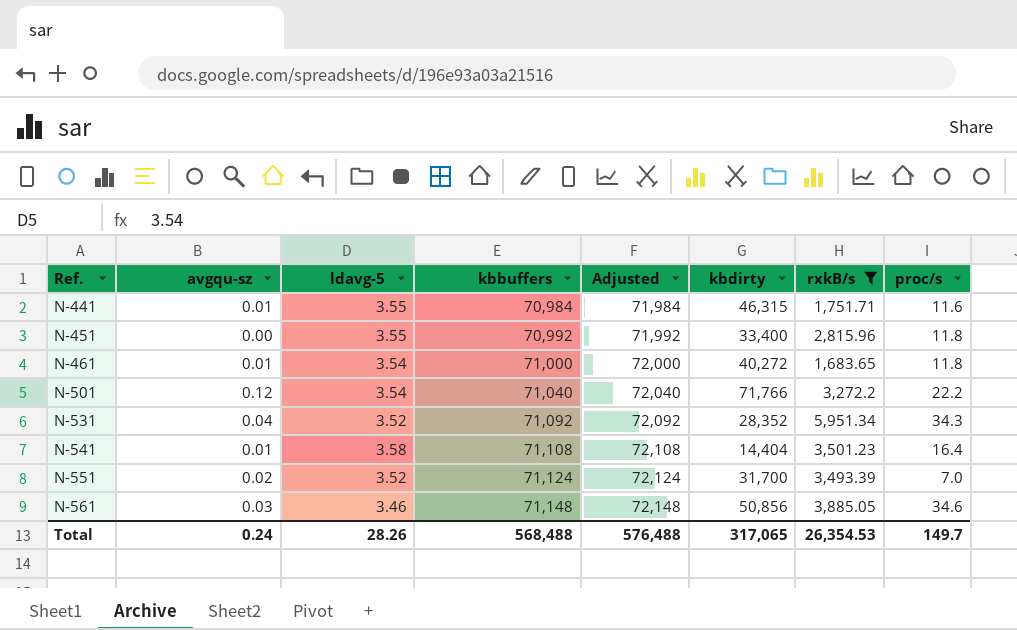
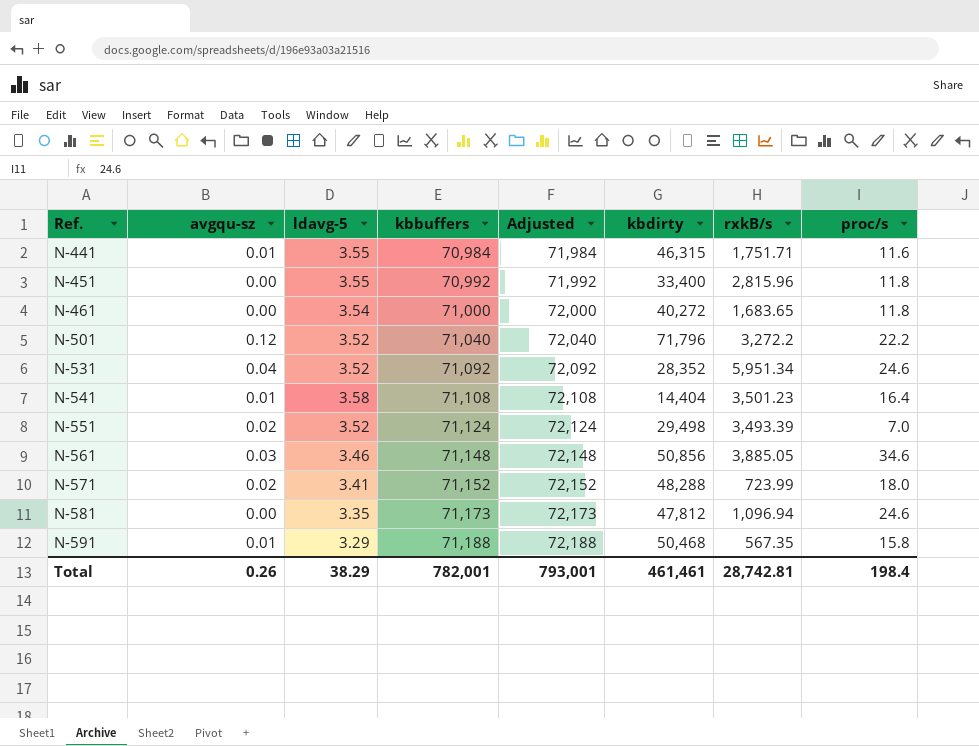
filter: rxkB/s >= 1,683.65 -> none
N-461 | avgqu-sz: 0.01 -> 0.00
N-501 | ldavg-5: 3.54 -> 3.52
N-501 | kbdirty: 71,766 -> 71,796
N-531 | proc/s: 34.3 -> 24.6
N-551 | kbdirty: 31,700 -> 29,498
Total | avgqu-sz: 0.24 -> 0.26
Total | ldavg-5: 28.26 -> 38.29
Total | kbbuffers: 568,488 -> 782,001
Total | Adjusted: 576,488 -> 793,001
Total | kbdirty: 317,065 -> 461,461
Total | rxkB/s: 26,354.53 -> 28,742.81
Total | proc/s: 149.7 -> 198.4

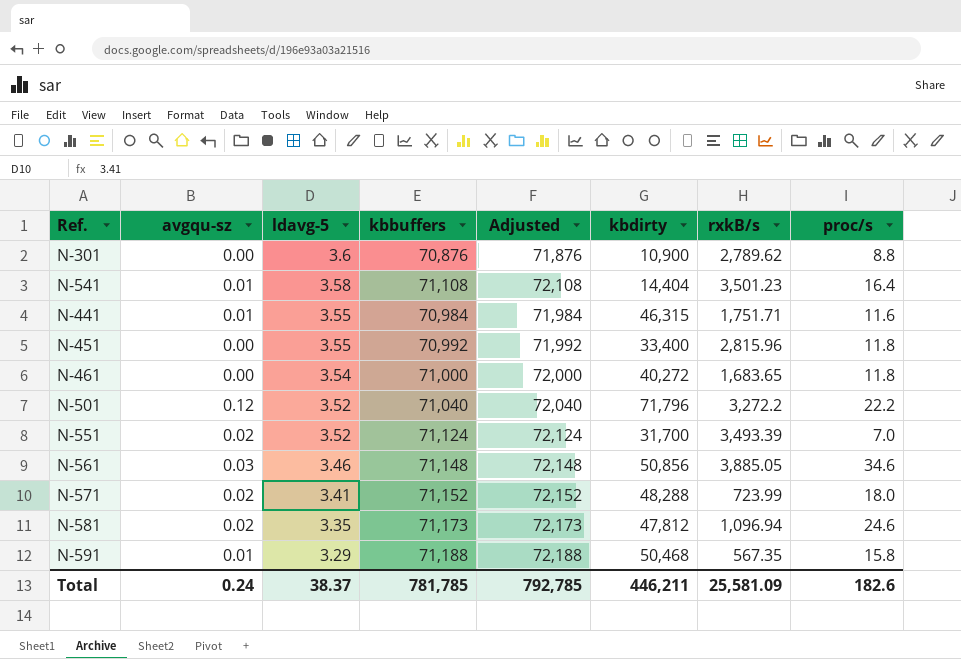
row order: Ref. ascending -> ldavg-5 descending
row N-531: 0.04 | 3.52 | 71,092 | 72,092 | 28,352 | 5,951.34 | 24.6 -> none
row N-301: none -> 0.00 | 3.6 | 70,876 | 71,876 | 10,900 | 2,789.62 | 8.8
N-551 | kbdirty: 29,498 -> 31,700
N-581 | avgqu-sz: 0.00 -> 0.02
Total | avgqu-sz: 0.26 -> 0.24
Total | ldavg-5: 38.29 -> 38.37
Total | kbbuffers: 782,001 -> 781,785
Total | Adjusted: 793,001 -> 792,785
Total | kbdirty: 461,461 -> 446,211
Total | rxkB/s: 28,742.81 -> 25,581.09
Total | proc/s: 198.4 -> 182.6

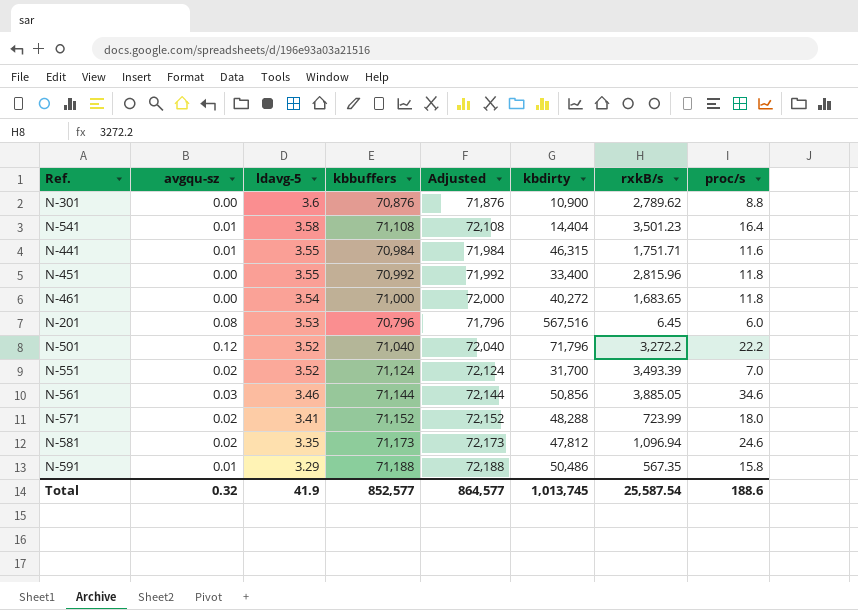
row N-201: none -> 0.08 | 3.53 | 70,796 | 71,796 | 567,516 | 6.45 | 6.0
N-561 | kbbuffers: 71,148 -> 71,144
N-561 | Adjusted: 72,148 -> 72,144
N-591 | kbdirty: 50,468 -> 50,486
Total | avgqu-sz: 0.24 -> 0.32
Total | ldavg-5: 38.37 -> 41.9
Total | kbbuffers: 781,785 -> 852,577
Total | Adjusted: 792,785 -> 864,577
Total | kbdirty: 446,211 -> 1,013,745
Total | rxkB/s: 25,581.09 -> 25,587.54
Total | proc/s: 182.6 -> 188.6

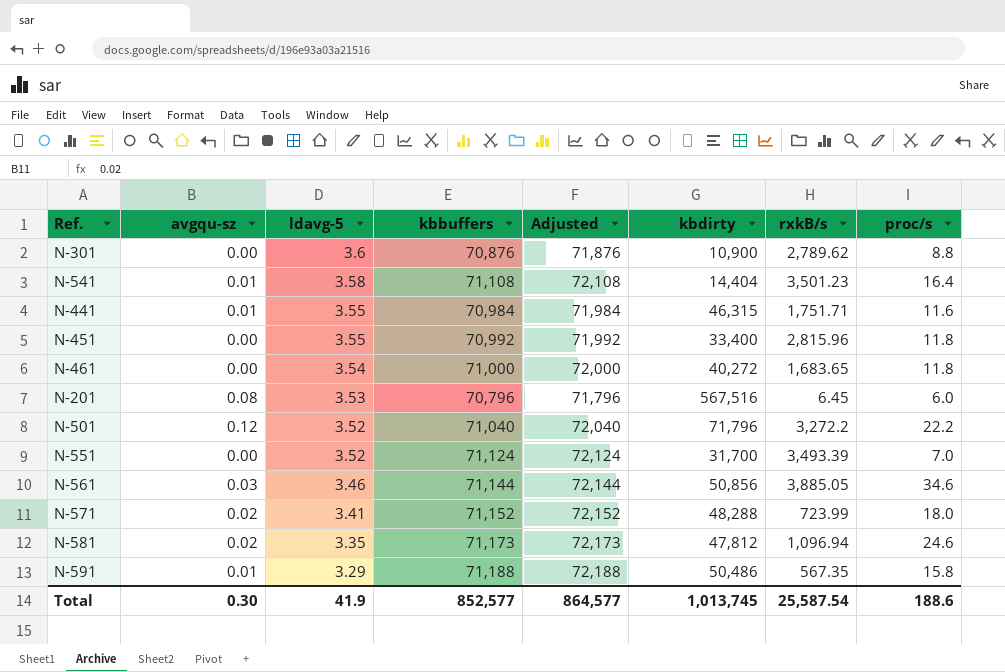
N-551 | avgqu-sz: 0.02 -> 0.00
Total | avgqu-sz: 0.32 -> 0.30

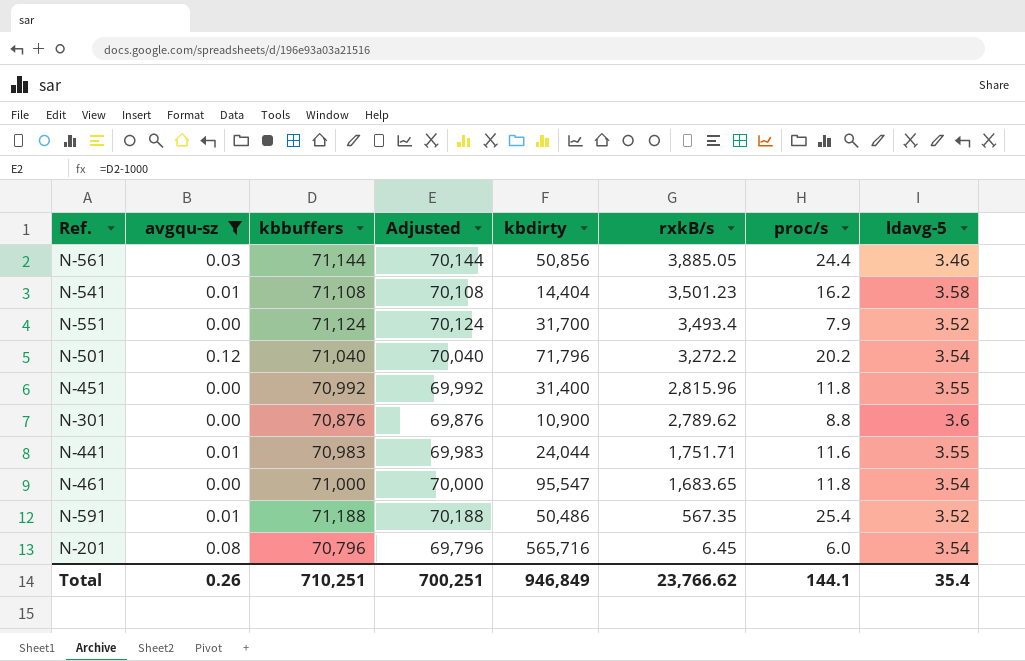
filter: none -> avgqu-sz != 0.02
row order: ldavg-5 descending -> rxkB/s descending
column Adjusted | formula: [kbbuffers] + 1000 -> [kbbuffers] - 1000
column ldavg-5 | position: 3 -> 8
N-561 | proc/s: 34.6 -> 24.4
N-541 | proc/s: 16.4 -> 16.2
N-551 | rxkB/s: 3,493.39 -> 3,493.4
N-551 | proc/s: 7.0 -> 7.9
N-501 | proc/s: 22.2 -> 20.2
N-501 | ldavg-5: 3.52 -> 3.54
N-451 | kbdirty: 33,400 -> 31,400
N-441 | kbbuffers: 70,984 -> 70,983
N-441 | kbdirty: 46,315 -> 24,044
N-461 | kbdirty: 40,272 -> 95,547
N-591 | proc/s: 15.8 -> 25.4
N-591 | ldavg-5: 3.29 -> 3.52
N-201 | kbdirty: 567,516 -> 565,716
N-201 | ldavg-5: 3.53 -> 3.54
Total | avgqu-sz: 0.30 -> 0.26
Total | kbbuffers: 852,577 -> 710,251
Total | Adjusted: 864,577 -> 700,251
Total | kbdirty: 1,013,745 -> 946,849
Total | rxkB/s: 25,587.54 -> 23,766.62
Total | proc/s: 188.6 -> 144.1
Total | ldavg-5: 41.9 -> 35.4

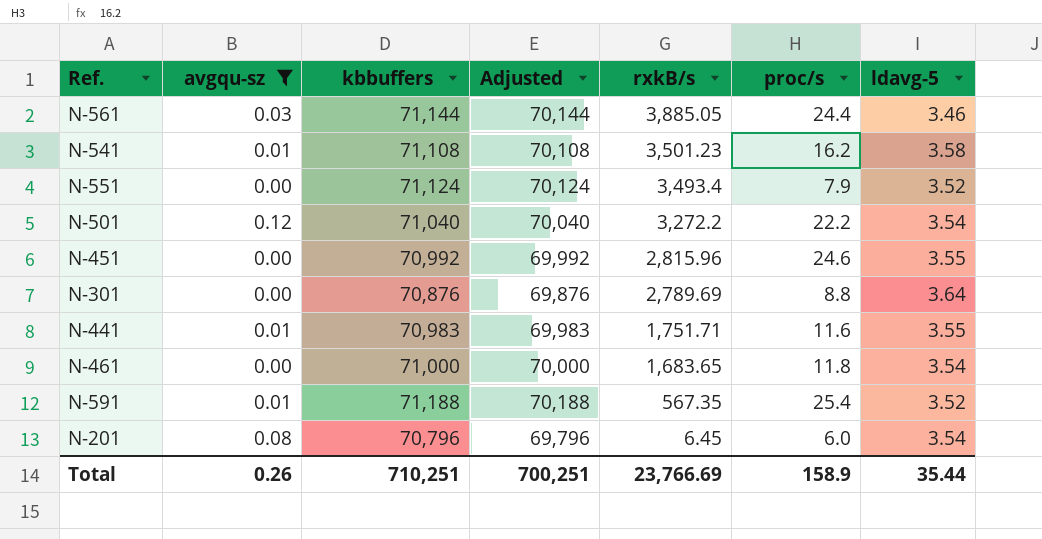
column kbdirty | position: 5 -> none
N-501 | proc/s: 20.2 -> 22.2
N-451 | proc/s: 11.8 -> 24.6
N-301 | rxkB/s: 2,789.62 -> 2,789.69
N-301 | ldavg-5: 3.6 -> 3.64
Total | rxkB/s: 23,766.62 -> 23,766.69
Total | proc/s: 144.1 -> 158.9
Total | ldavg-5: 35.4 -> 35.44

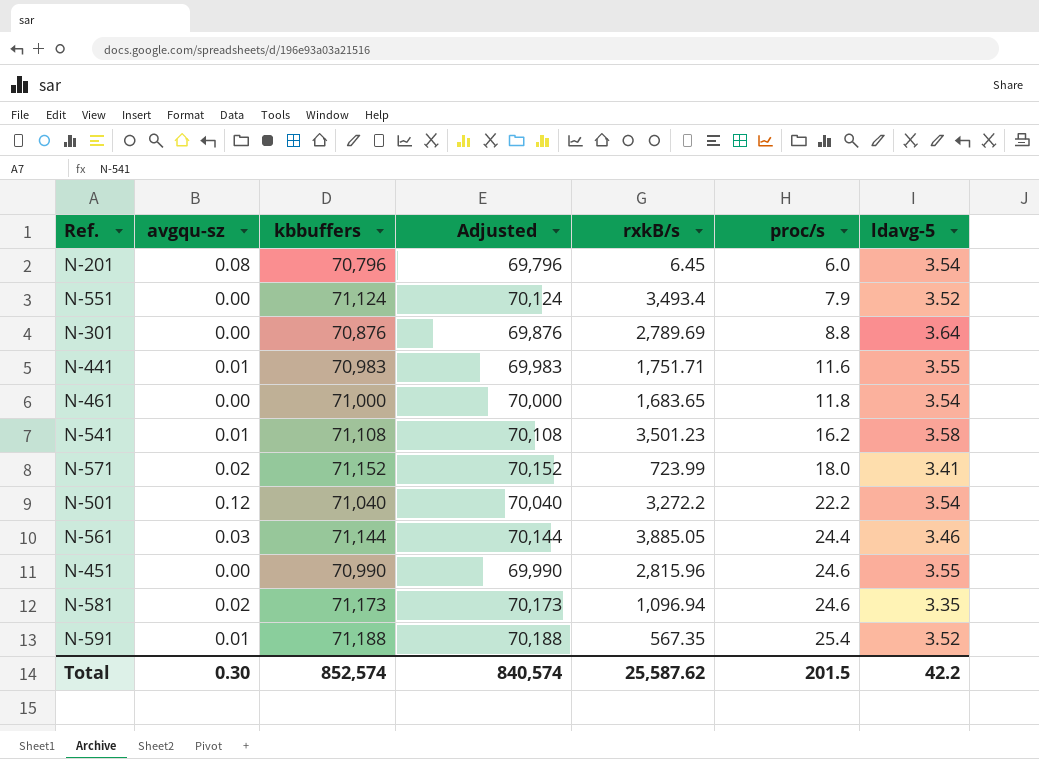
filter: avgqu-sz != 0.02 -> none
row order: rxkB/s descending -> proc/s ascending
N-451 | kbbuffers: 70,992 -> 70,990
N-451 | Adjusted: 69,992 -> 69,990
Total | avgqu-sz: 0.26 -> 0.30
Total | kbbuffers: 710,251 -> 852,574
Total | Adjusted: 700,251 -> 840,574
Total | rxkB/s: 23,766.69 -> 25,587.62
Total | proc/s: 158.9 -> 201.5
Total | ldavg-5: 35.44 -> 42.2

